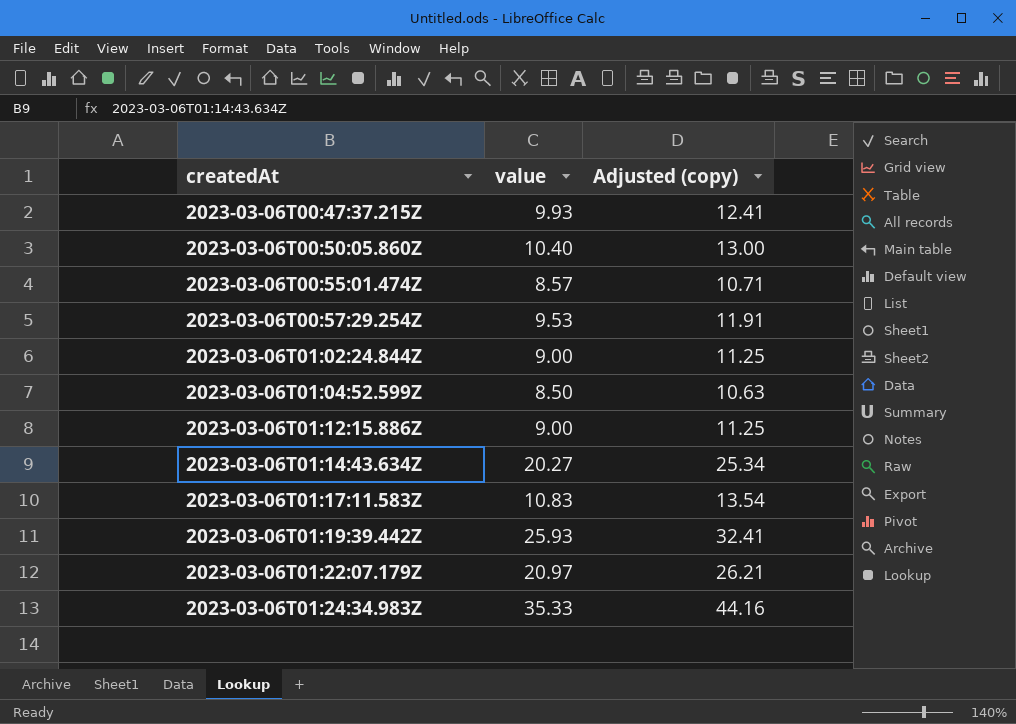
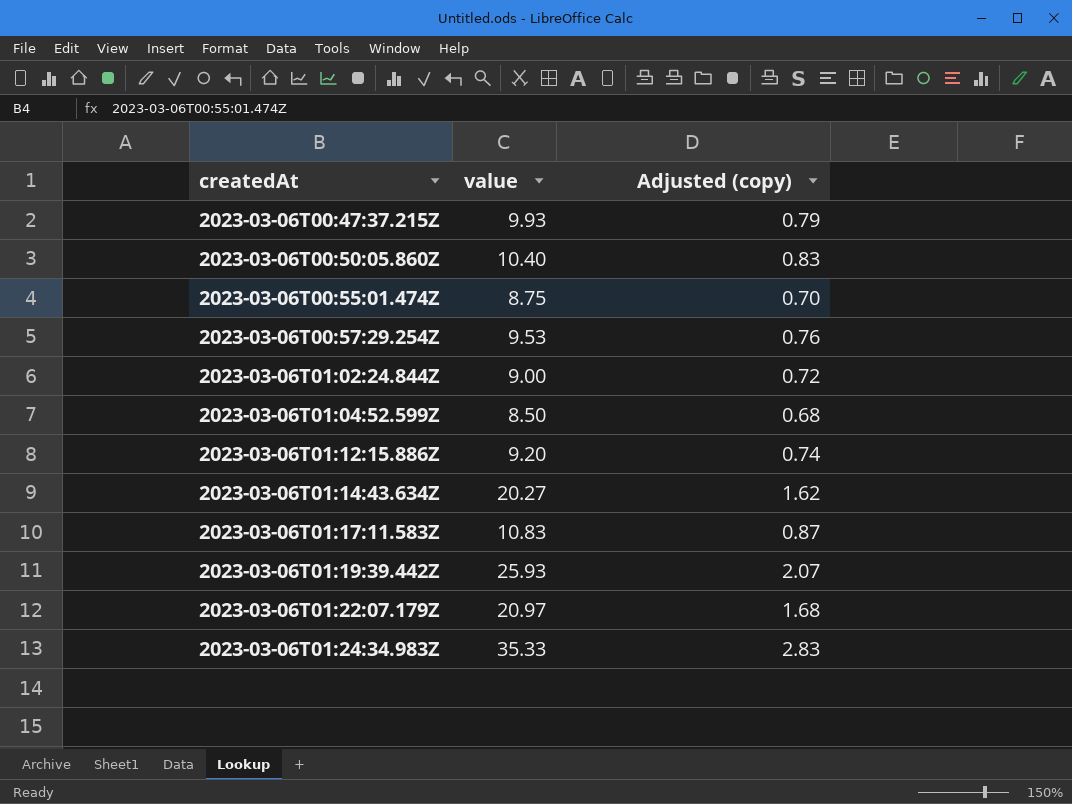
column Adjusted (copy) | formula: [value] * 1.25 -> [value] * 0.08
2023-03-06T00:55:01.474Z | value: 8.57 -> 8.75
2023-03-06T01:12:15.886Z | value: 9.00 -> 9.20

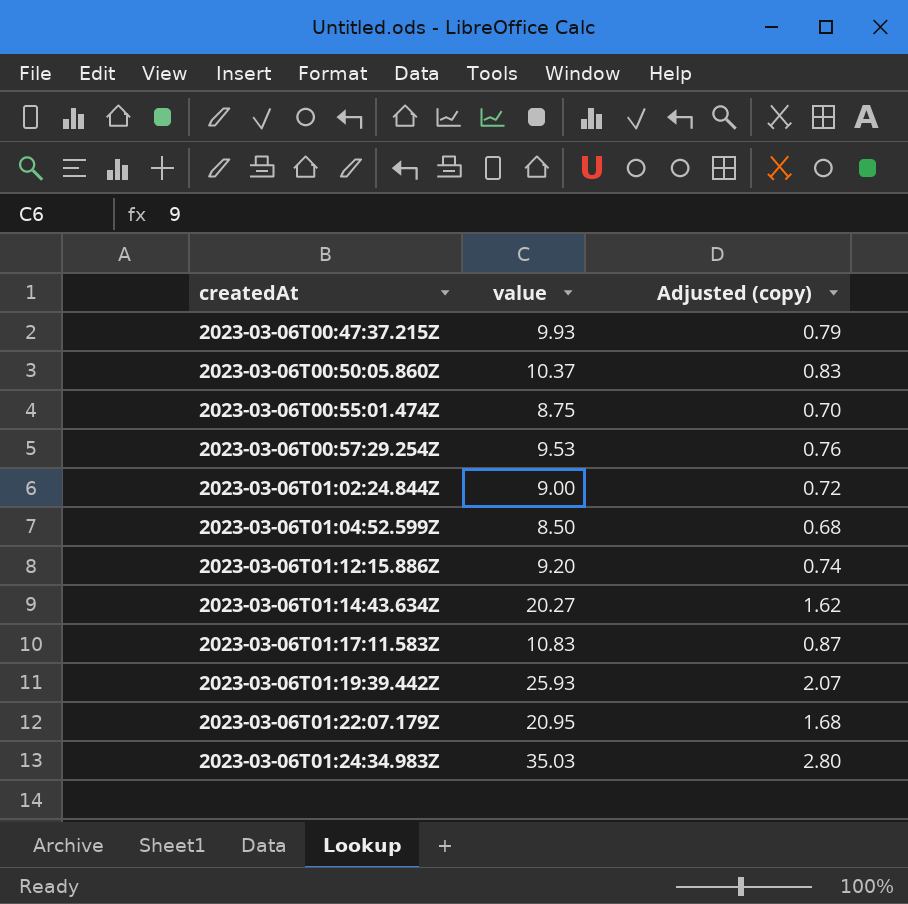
2023-03-06T00:50:05.860Z | value: 10.40 -> 10.37
2023-03-06T01:22:07.179Z | value: 20.97 -> 20.95
2023-03-06T01:24:34.983Z | value: 35.33 -> 35.03
2023-03-06T01:24:34.983Z | Adjusted (copy): 2.83 -> 2.80

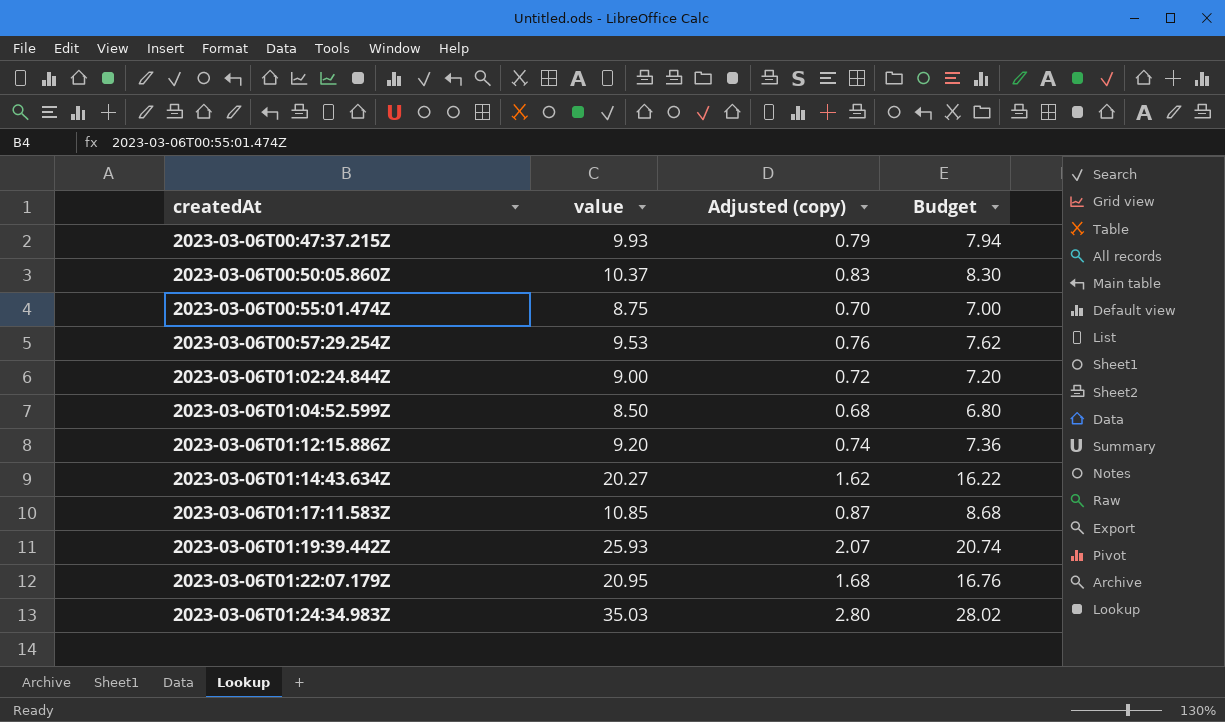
column Budget | formula: none -> [value] * 0.8
2023-03-06T01:17:11.583Z | value: 10.83 -> 10.85

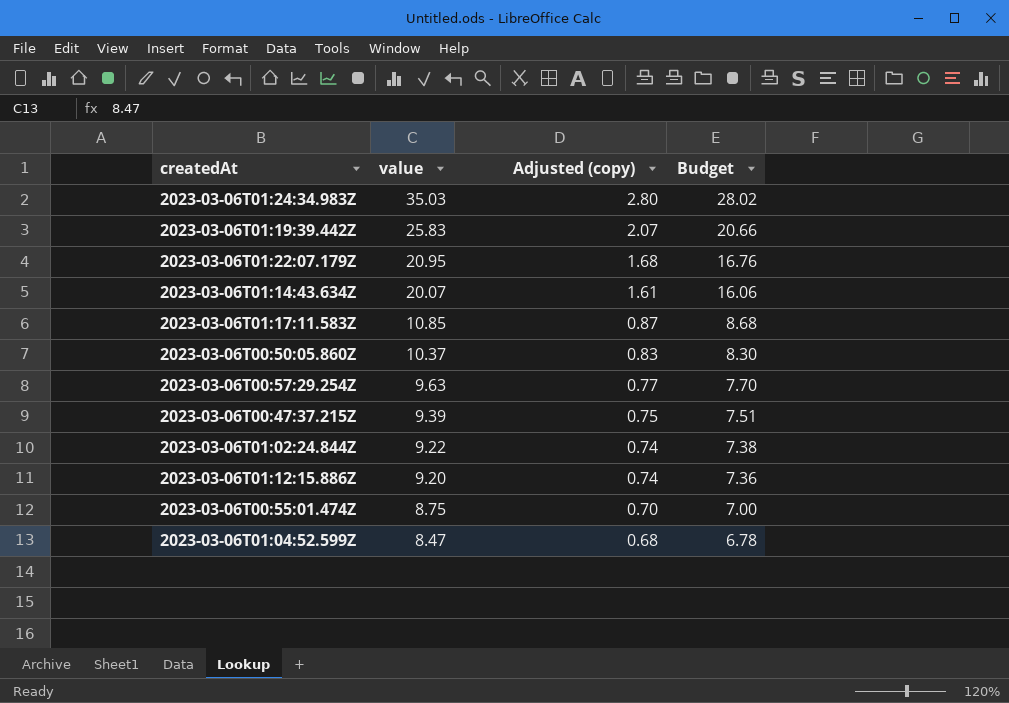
row order: createdAt ascending -> value descending
2023-03-06T01:19:39.442Z | value: 25.93 -> 25.83
2023-03-06T01:19:39.442Z | Budget: 20.74 -> 20.66
2023-03-06T01:14:43.634Z | value: 20.27 -> 20.07
2023-03-06T01:14:43.634Z | Adjusted (copy): 1.62 -> 1.61
2023-03-06T01:14:43.634Z | Budget: 16.22 -> 16.06
2023-03-06T00:57:29.254Z | value: 9.53 -> 9.63
2023-03-06T00:57:29.254Z | Adjusted (copy): 0.76 -> 0.77
2023-03-06T00:57:29.254Z | Budget: 7.62 -> 7.70
2023-03-06T00:47:37.215Z | value: 9.93 -> 9.39
2023-03-06T00:47:37.215Z | Adjusted (copy): 0.79 -> 0.75
2023-03-06T00:47:37.215Z | Budget: 7.94 -> 7.51
2023-03-06T01:02:24.844Z | value: 9.00 -> 9.22
2023-03-06T01:02:24.844Z | Adjusted (copy): 0.72 -> 0.74
2023-03-06T01:02:24.844Z | Budget: 7.20 -> 7.38
2023-03-06T01:04:52.599Z | value: 8.50 -> 8.47
2023-03-06T01:04:52.599Z | Budget: 6.80 -> 6.78

